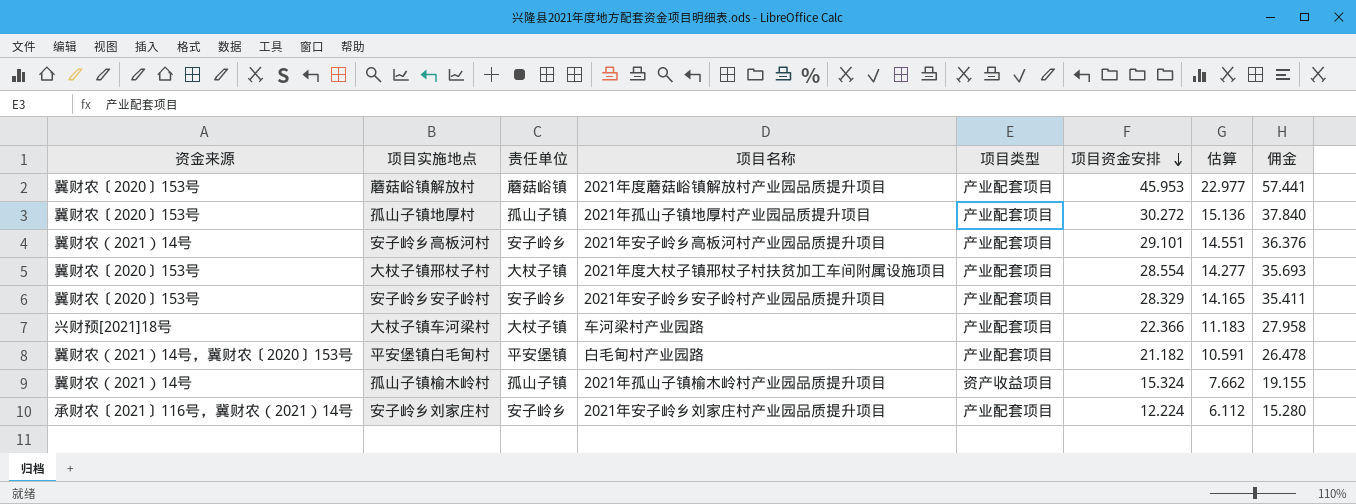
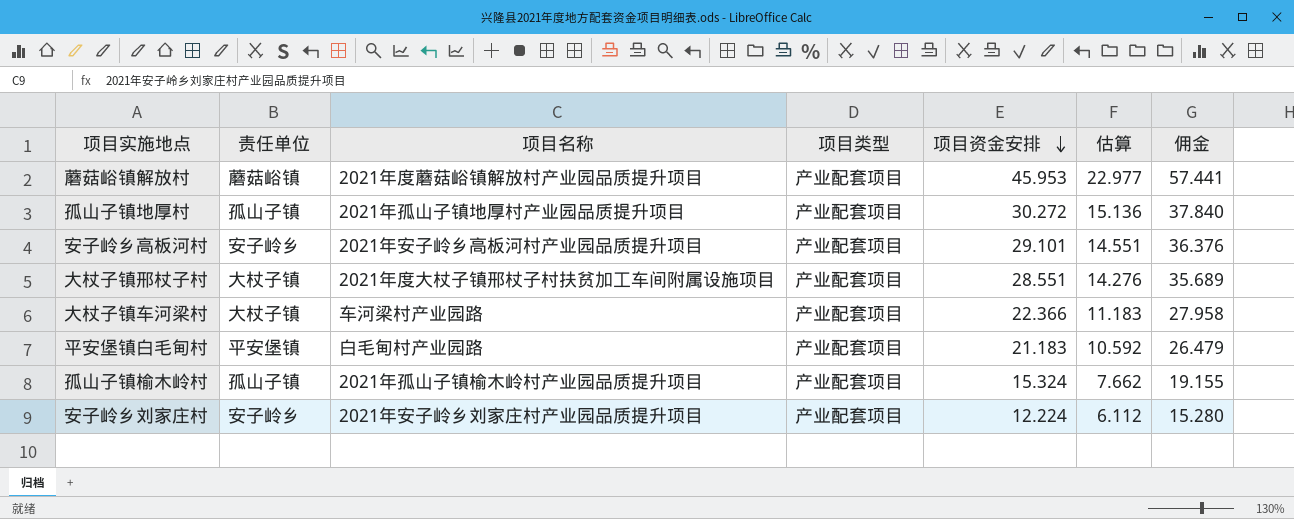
column 资金来源 | position: 1 -> none
row 安子岭乡安子岭村: 冀财农〔2020〕153号 | 安子岭乡 | 2021年安子岭乡安子岭村产业园品质提升项目 | 产业配套项目 | 28.329 | 14.165 | 35.411 -> none
大杖子镇邢杖子村 | 项目资金安排: 28.554 -> 28.551
大杖子镇邢杖子村 | 估算: 14.277 -> 14.276
大杖子镇邢杖子村 | 佣金: 35.693 -> 35.689
平安堡镇白毛甸村 | 项目资金安排: 21.182 -> 21.183
平安堡镇白毛甸村 | 估算: 10.591 -> 10.592
平安堡镇白毛甸村 | 佣金: 26.478 -> 26.479
孤山子镇榆木岭村 | 项目类型: 资产收益项目 -> 产业配套项目

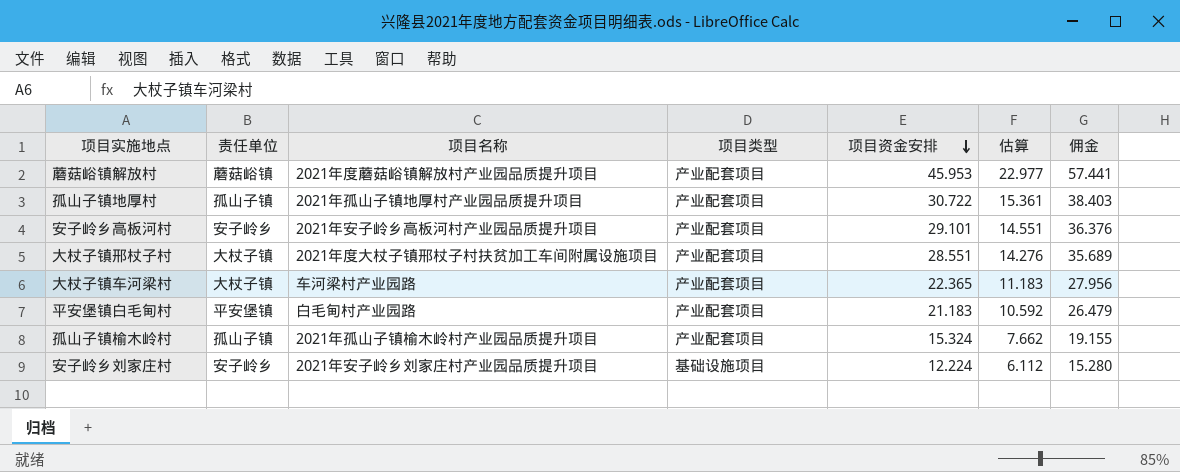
孤山子镇地厚村 | 项目资金安排: 30.272 -> 30.722
孤山子镇地厚村 | 估算: 15.136 -> 15.361
孤山子镇地厚村 | 佣金: 37.840 -> 38.403
大杖子镇车河梁村 | 项目资金安排: 22.366 -> 22.365
大杖子镇车河梁村 | 佣金: 27.958 -> 27.956
安子岭乡刘家庄村 | 项目类型: 产业配套项目 -> 基础设施项目

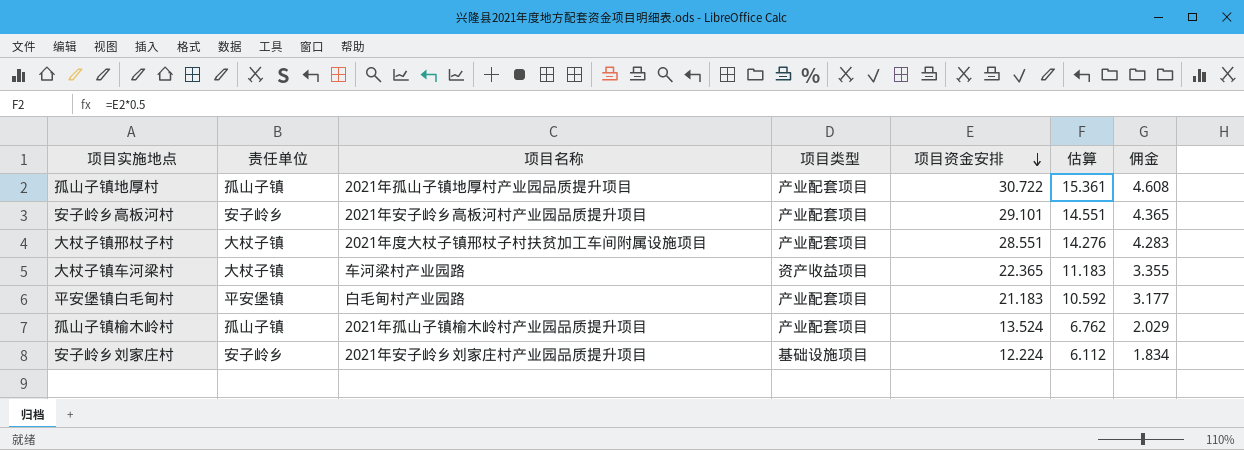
column 佣金 | formula: [项目资金安排] * 1.25 -> [项目资金安排] * 0.15
row 蘑菇峪镇解放村: 蘑菇峪镇 | 2021年度蘑菇峪镇解放村产业园品质提升项目 | 产业配套项目 | 45.953 | 22.977 | 57.441 -> none
大杖子镇车河梁村 | 项目类型: 产业配套项目 -> 资产收益项目
孤山子镇榆木岭村 | 项目资金安排: 15.324 -> 13.524
孤山子镇榆木岭村 | 估算: 7.662 -> 6.762

